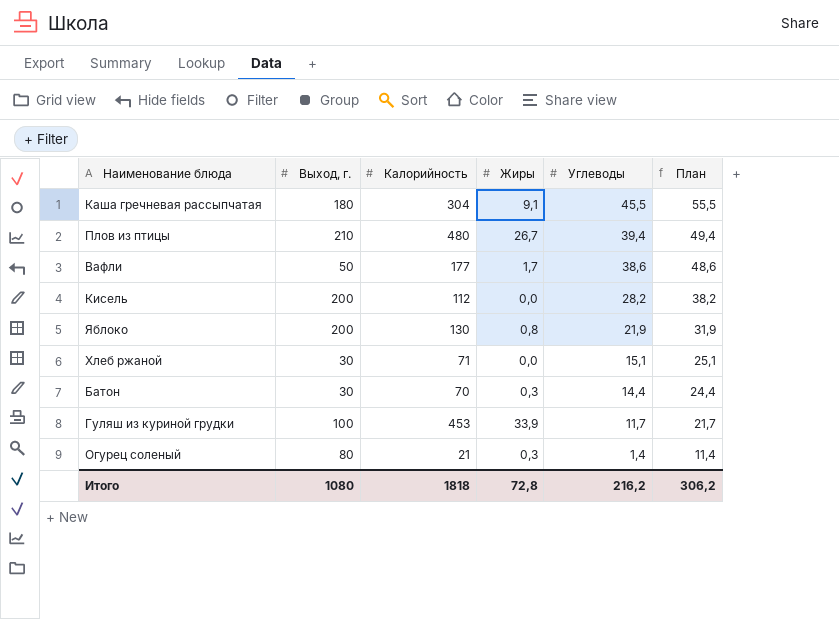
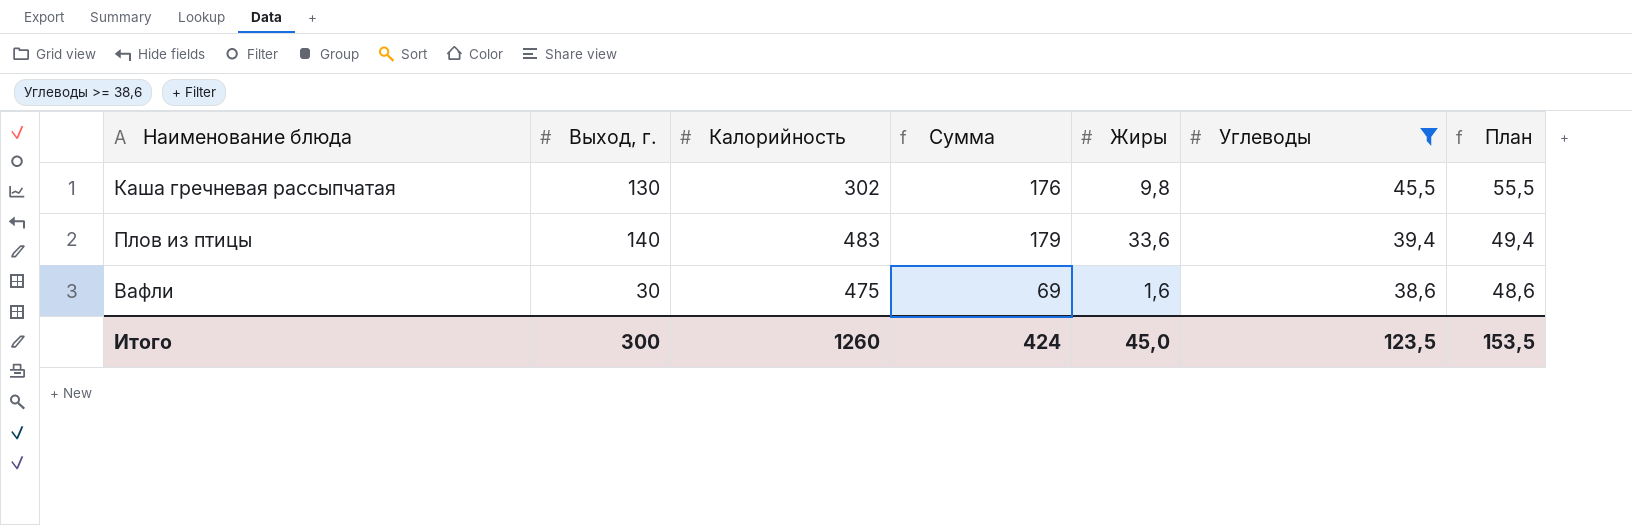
filter: none -> Углеводы >= 38,6
column Сумма | formula: none -> [Выход, г.] + [Углеводы]
Каша гречневая рассыпчатая | Выход, г.: 180 -> 130
Каша гречневая рассыпчатая | Калорийность: 304 -> 302
Каша гречневая рассыпчатая | Жиры: 9,1 -> 9,8
Плов из птицы | Выход, г.: 210 -> 140
Плов из птицы | Калорийность: 480 -> 483
Плов из птицы | Жиры: 26,7 -> 33,6
Вафли | Выход, г.: 50 -> 30
Вафли | Калорийность: 177 -> 475
Вафли | Жиры: 1,7 -> 1,6
Итого | Выход, г.: 1080 -> 300
Итого | Калорийность: 1818 -> 1260
Итого | Жиры: 72,8 -> 45,0
Итого | Углеводы: 216,2 -> 123,5
Итого | План: 306,2 -> 153,5

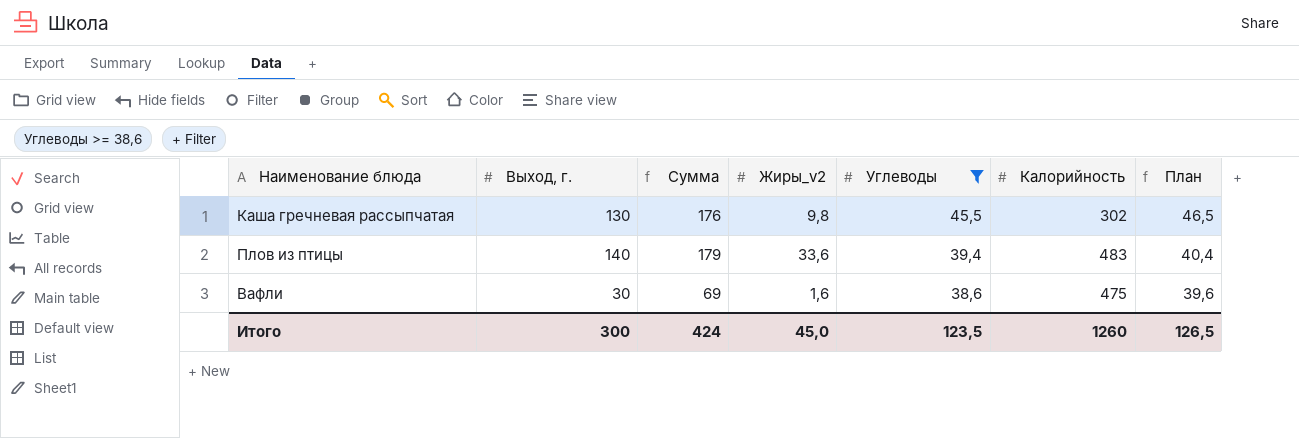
column name: Жиры -> Жиры_v2
column Калорийность | position: 3 -> 6
column План | formula: [Углеводы] + 10 -> [Углеводы] + 1
Итого | План: 153,5 -> 126,5

